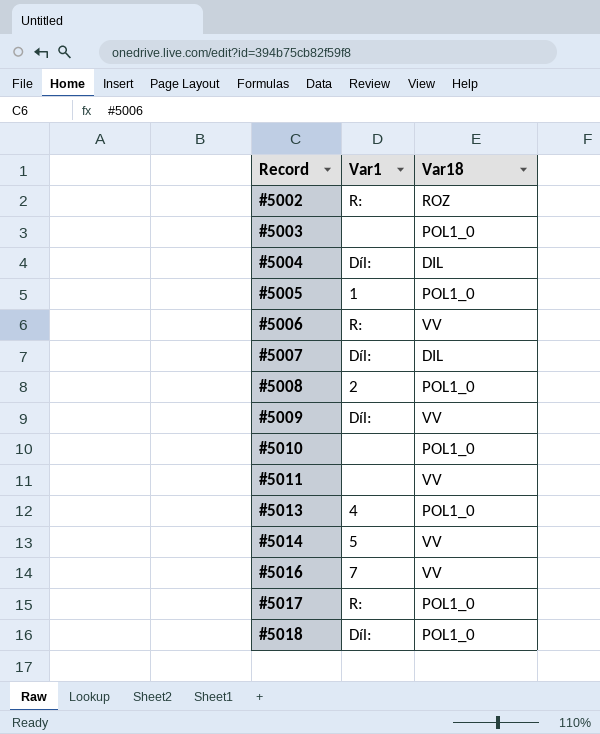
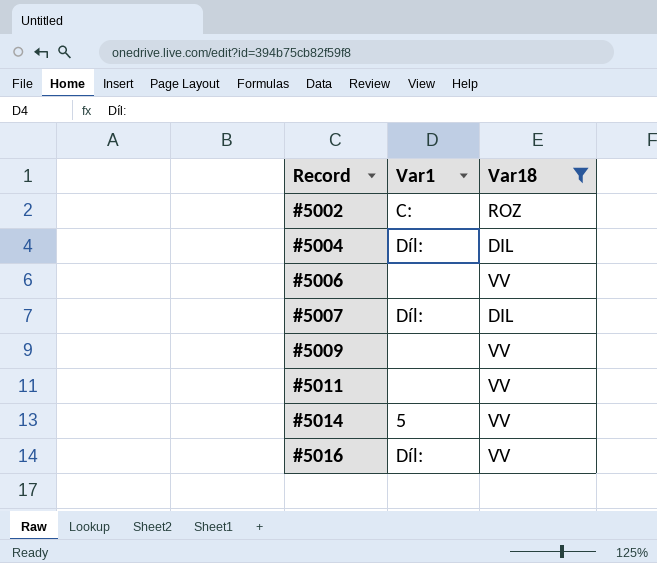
filter: none -> Var18 != POL1_0
#5002 | Var1: R: -> C:
#5006 | Var1: R: -> none
#5009 | Var1: Díl: -> none
#5016 | Var1: 7 -> Díl:

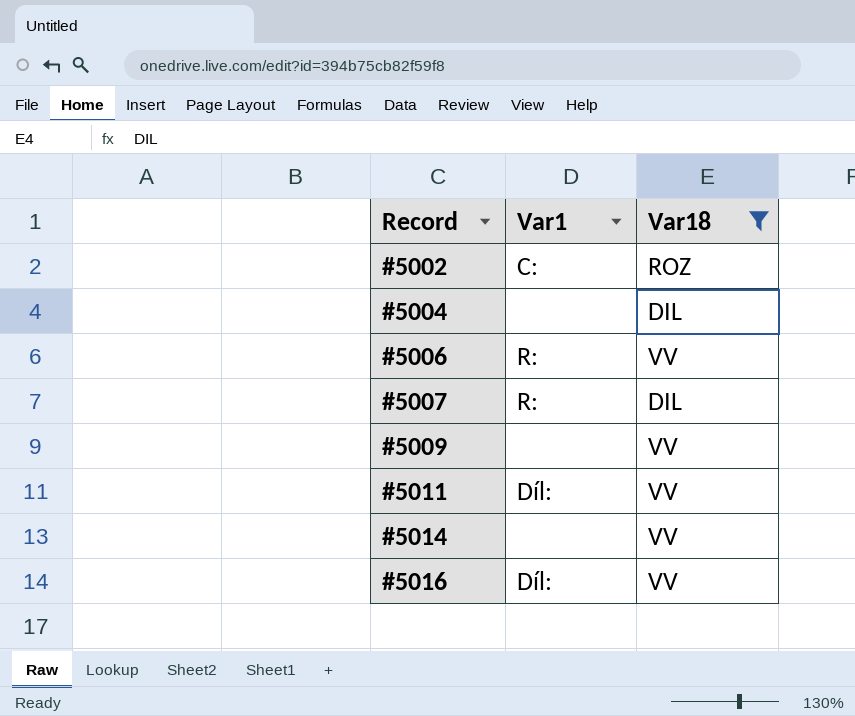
#5004 | Var1: Díl: -> none
#5006 | Var1: none -> R:
#5007 | Var1: Díl: -> R:
#5011 | Var1: none -> Díl:
#5014 | Var1: 5 -> none

